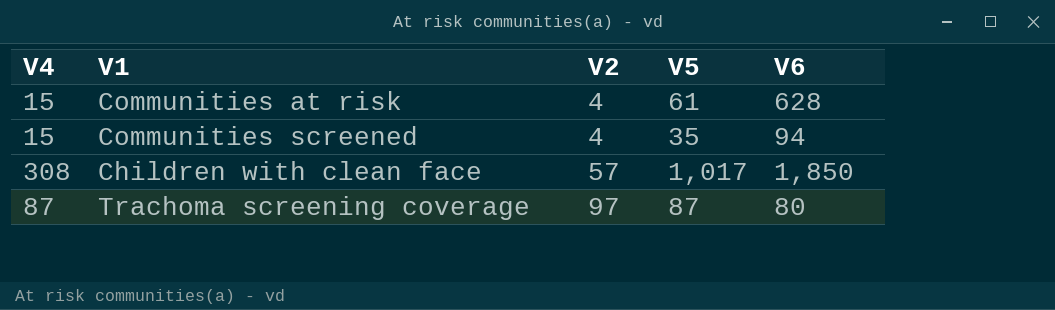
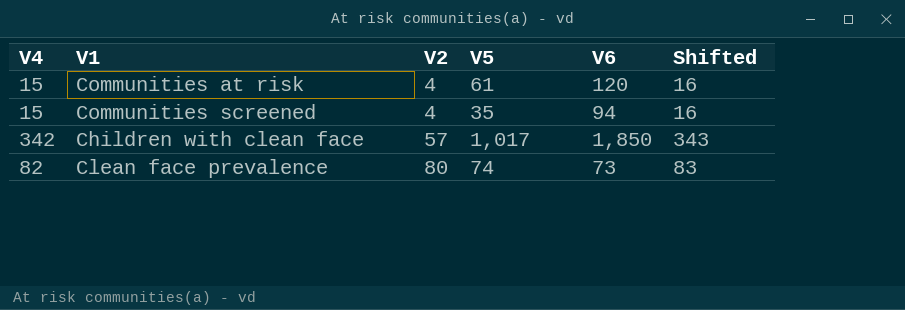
column Shifted | formula: none -> [V4] + 1
row Trachoma screening coverage: 87 | 97 | 87 | 80 -> none
Communities at risk | V6: 628 -> 120
Children with clean face | V4: 308 -> 342
row Clean face prevalence: none -> 82 | 80 | 74 | 73 | 83

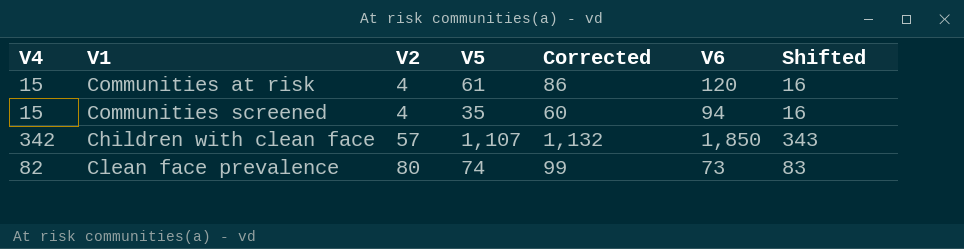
column Corrected | formula: none -> [V5] + 25
Children with clean face | V5: 1,017 -> 1,107

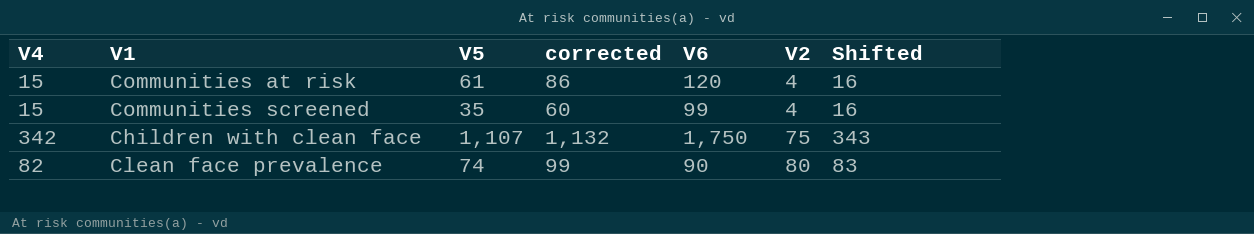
column name: Corrected -> corrected
column V2 | position: 3 -> 6
Communities screened | V6: 94 -> 99
Children with clean face | V6: 1,850 -> 1,750
Children with clean face | V2: 57 -> 75
Clean face prevalence | V6: 73 -> 90

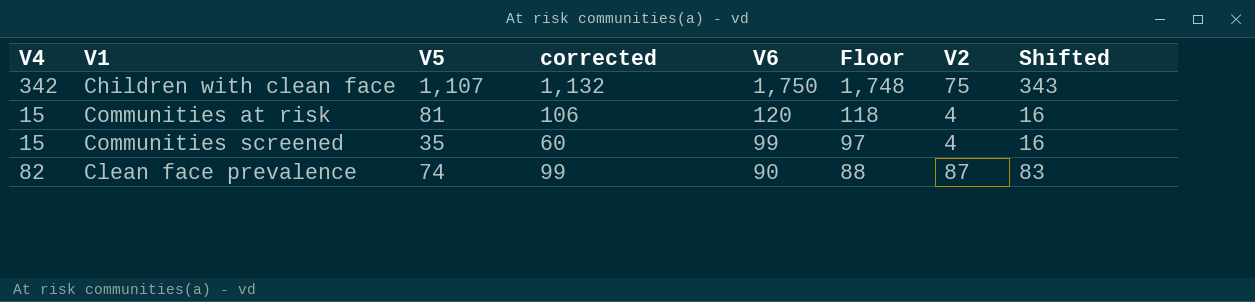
row order: V2 ascending -> V6 descending
column Floor | formula: none -> [V6] - 2
Communities at risk | V5: 61 -> 81
Communities at risk | corrected: 86 -> 106
Clean face prevalence | V2: 80 -> 87

